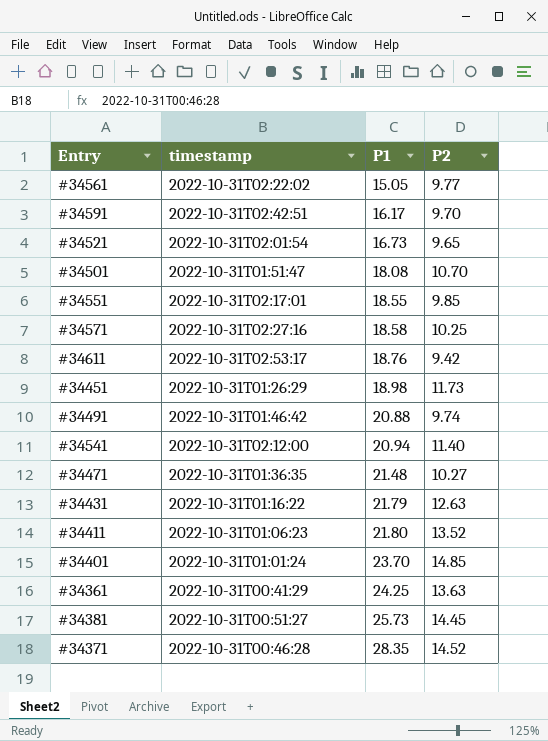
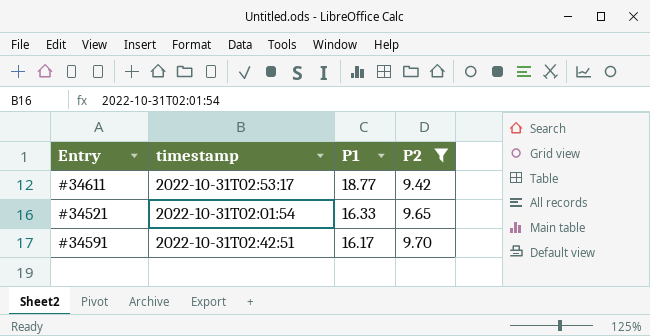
filter: none -> P2 <= 9.70
row order: P1 ascending -> P1 descending
#34611 | P1: 18.76 -> 18.77
#34521 | P1: 16.73 -> 16.33

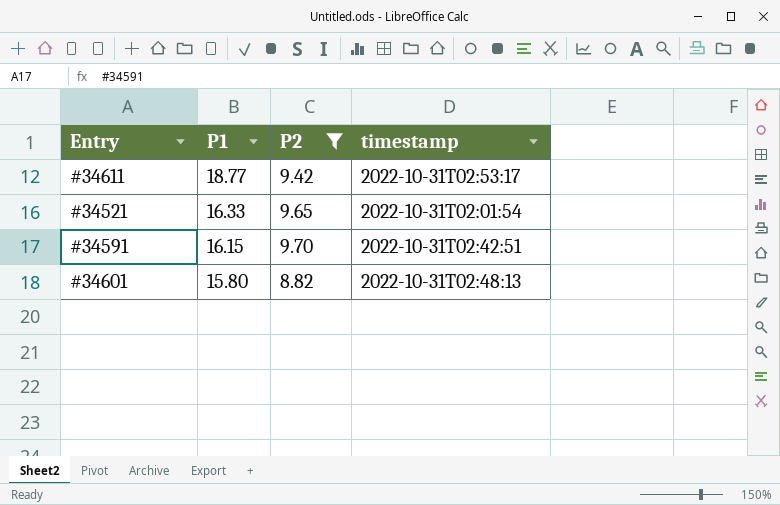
column timestamp | position: 2 -> 4
#34591 | P1: 16.17 -> 16.15
row #34601: none -> 15.80 | 8.82 | 2022-10-31T02:48:13

